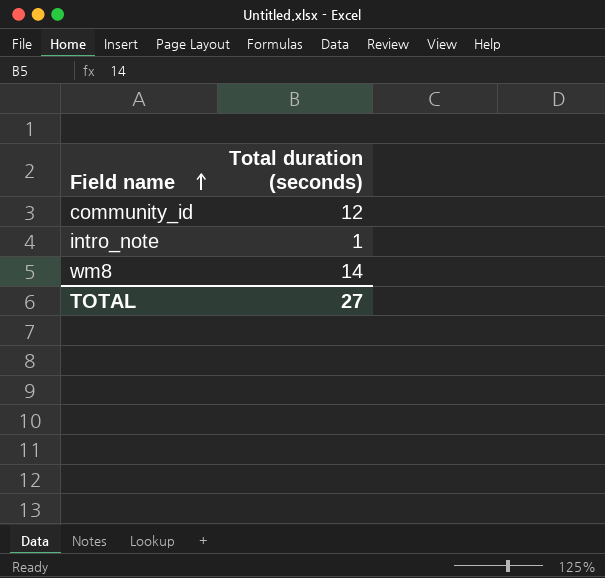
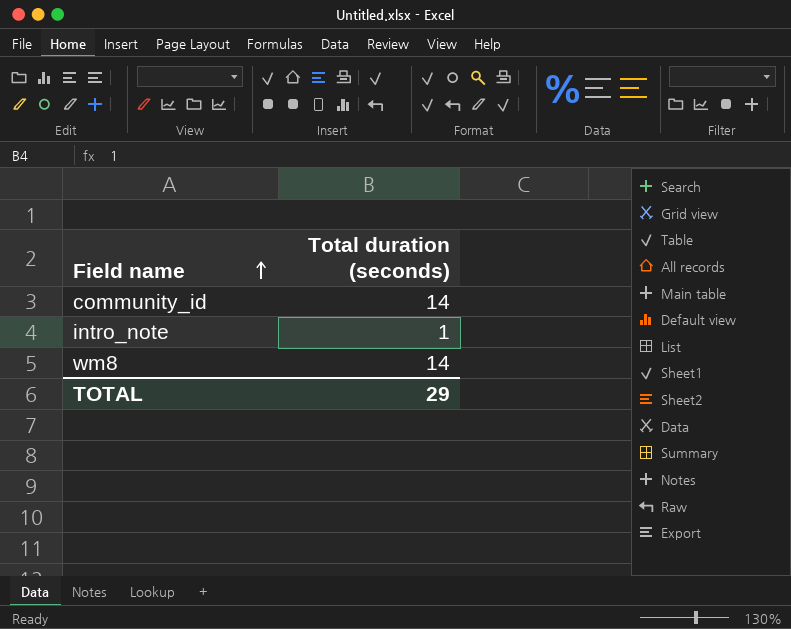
community_id | Total duration (seconds): 12 -> 14
TOTAL | Total duration (seconds): 27 -> 29

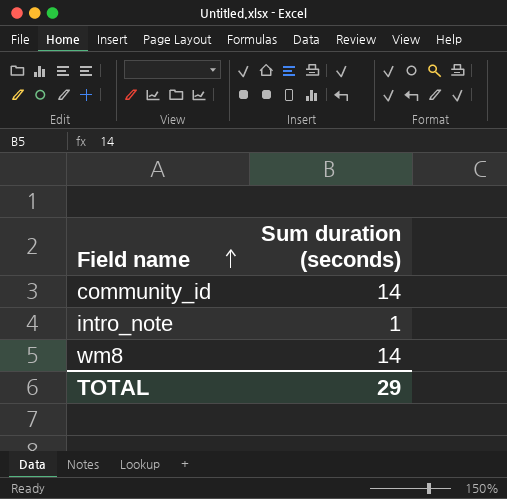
column name: Total duration (seconds) -> Sum duration (seconds)

